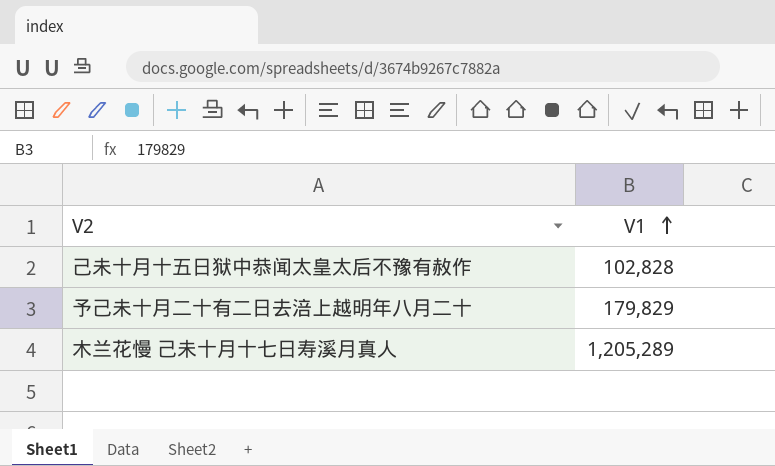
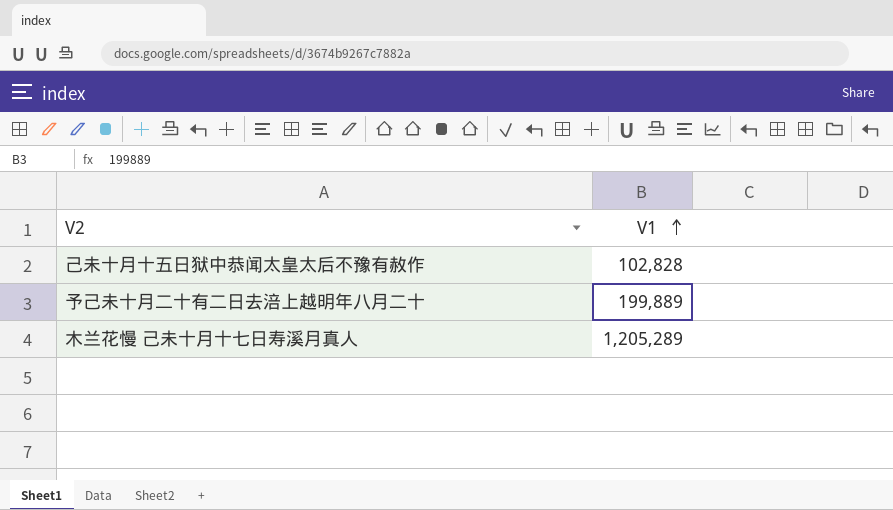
予己未十月二十有二日去涪上越明年八月二十 | V1: 179,829 -> 199,889

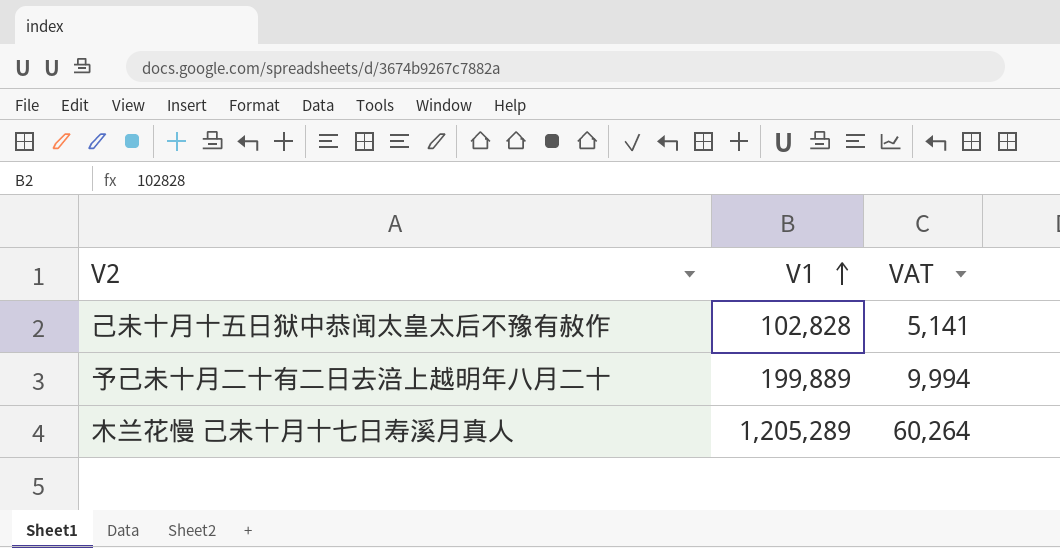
column VAT | formula: none -> [V1] * 0.05

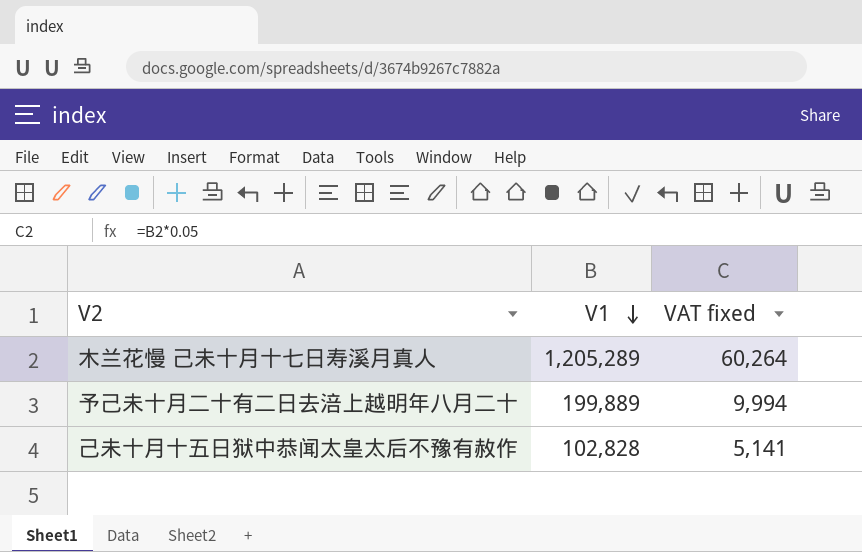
row order: V1 ascending -> V1 descending
column name: VAT -> VAT fixed

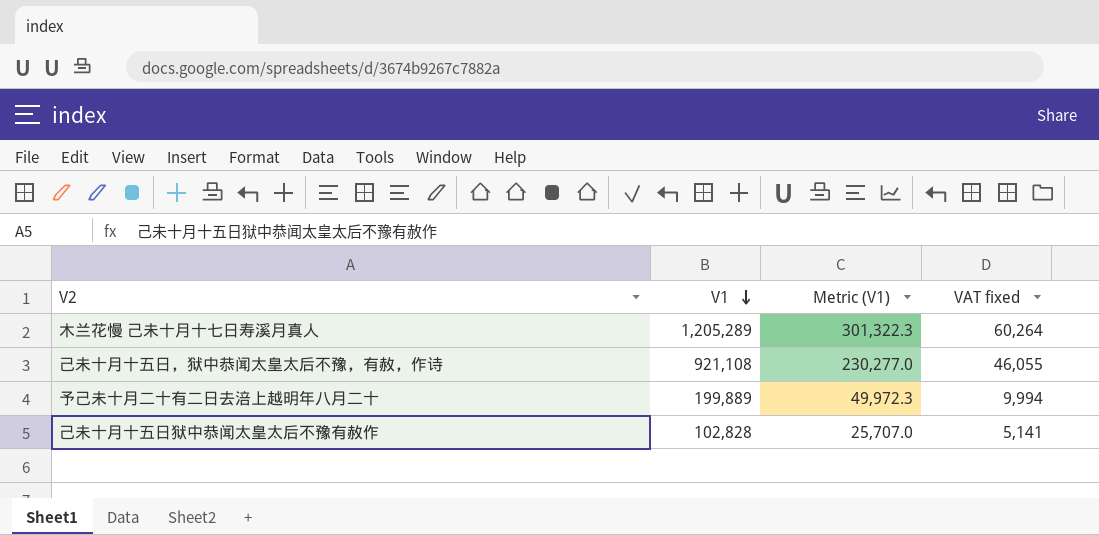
column Metric (V1) | formula: none -> [V1] * 0.25
row 己未十月十五日，狱中恭闻太皇太后不豫，有赦，作诗: none -> 921,108 | 230,277.0 | 46,055

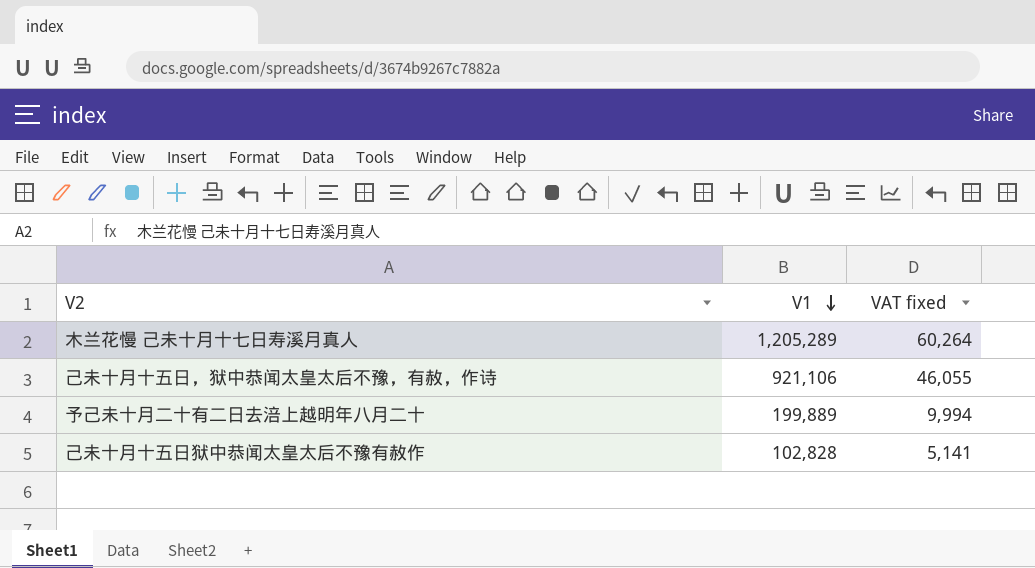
column Metric (V1) | formula: [V1] * 0.25 -> none
己未十月十五日，狱中恭闻太皇太后不豫，有赦，作诗 | V1: 921,108 -> 921,106

